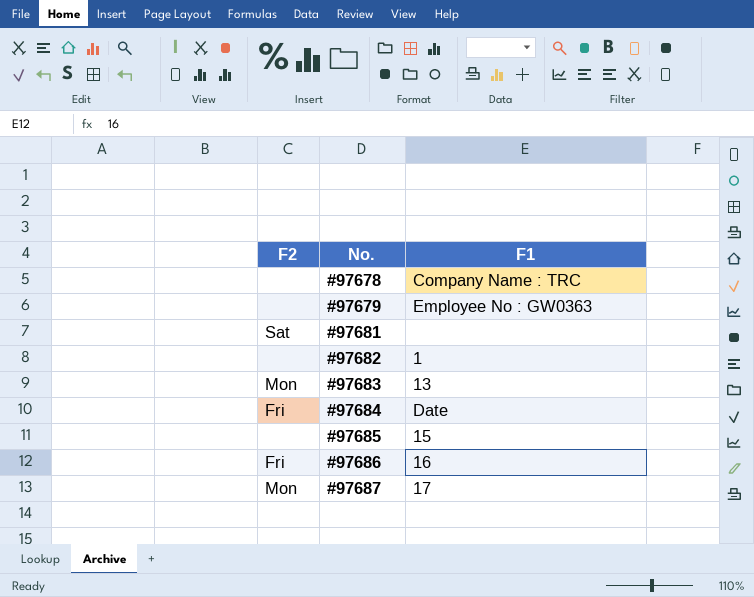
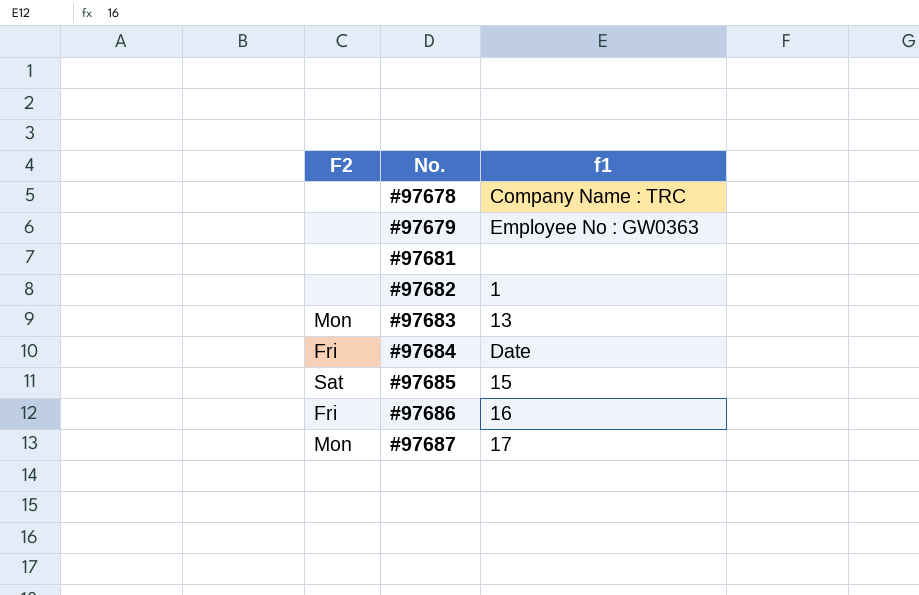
column name: F1 -> f1
#97681 | F2: Sat -> none
#97685 | F2: none -> Sat

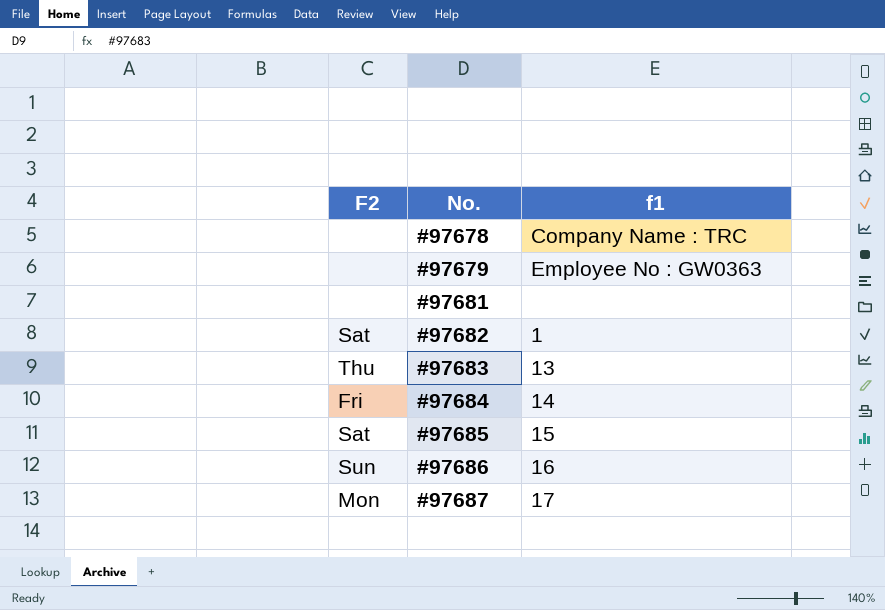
#97682 | F2: none -> Sat
#97683 | F2: Mon -> Thu
#97684 | f1: Date -> 14
#97686 | F2: Fri -> Sun

